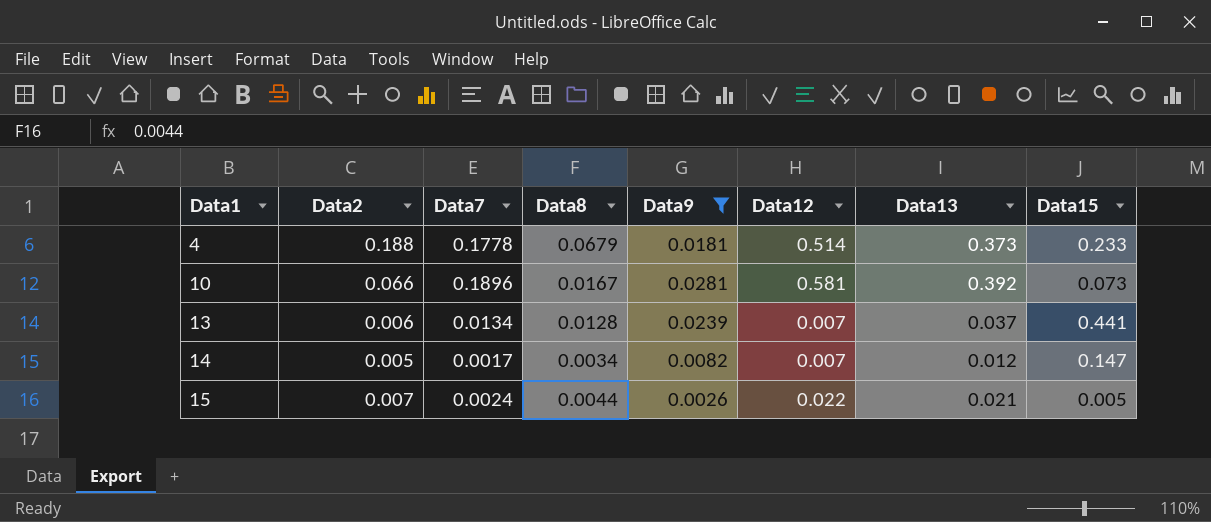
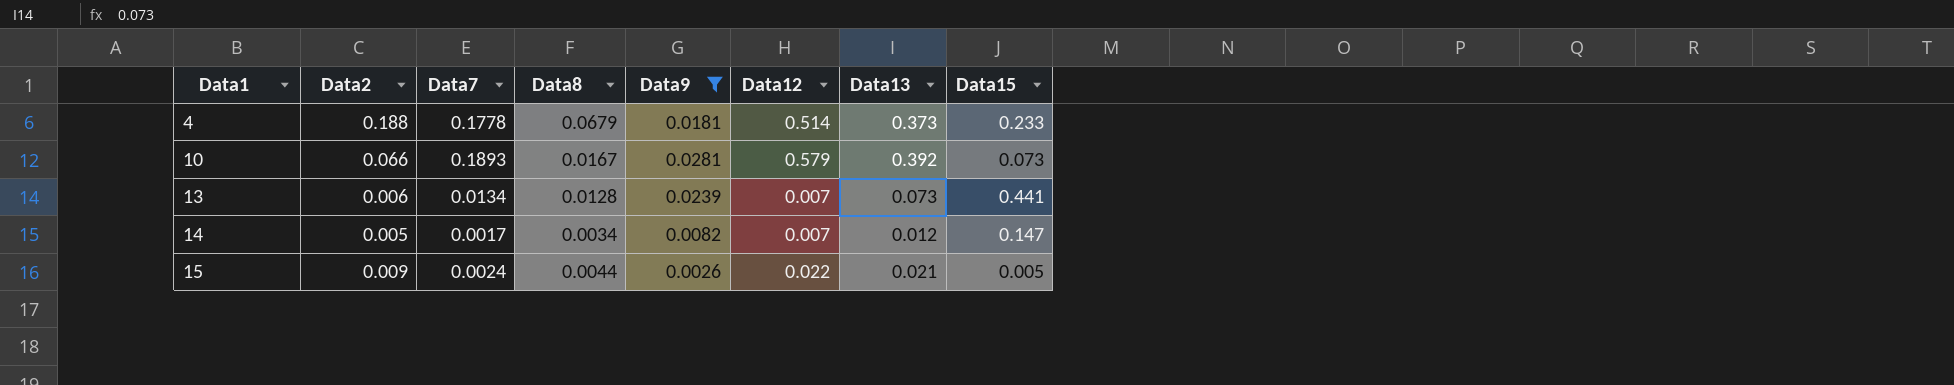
10 | Data7: 0.1896 -> 0.1893
10 | Data12: 0.581 -> 0.579
13 | Data13: 0.037 -> 0.073
15 | Data2: 0.007 -> 0.009

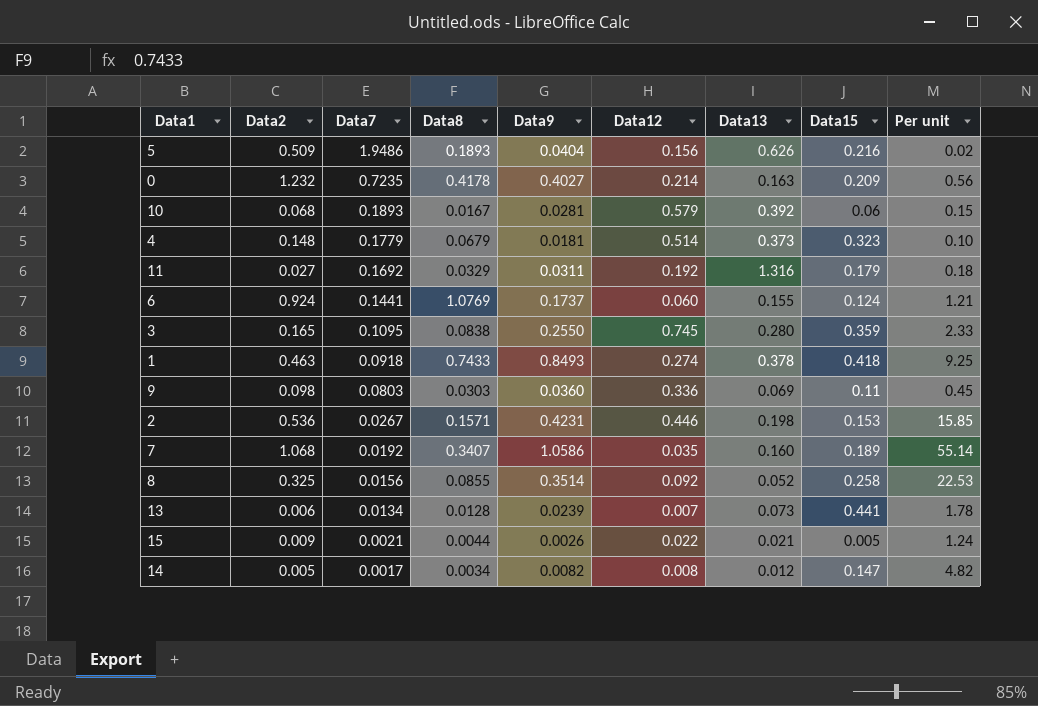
filter: Data9 <= 0.0281 -> none
row order: Data1 ascending -> Data7 descending
column Per unit | formula: none -> [Data9] / [Data7]
10 | Data2: 0.066 -> 0.068
10 | Data15: 0.073 -> 0.06
4 | Data2: 0.188 -> 0.148
4 | Data7: 0.1778 -> 0.1779
4 | Data15: 0.233 -> 0.323
15 | Data7: 0.0024 -> 0.0021
14 | Data12: 0.007 -> 0.008

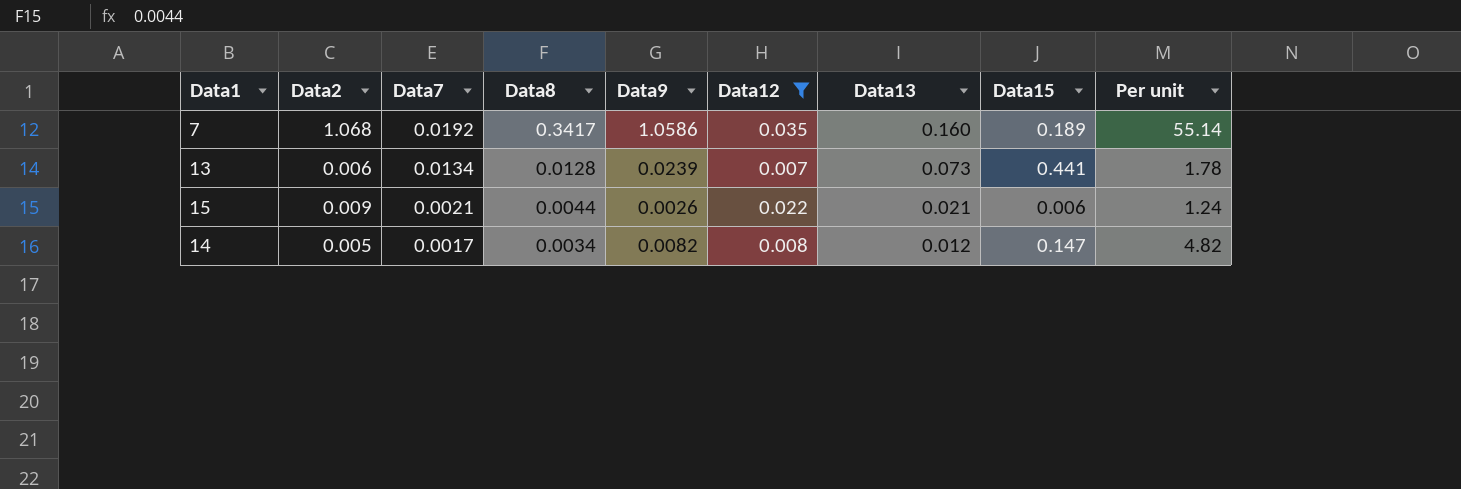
filter: none -> Data12 <= 0.035
7 | Data8: 0.3407 -> 0.3417
15 | Data15: 0.005 -> 0.006

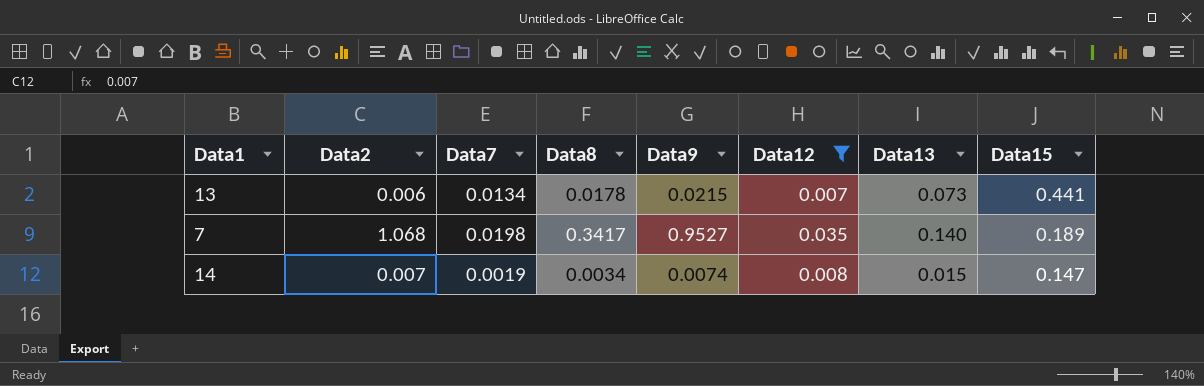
row order: Data7 descending -> Data15 descending
column Per unit | formula: [Data9] / [Data7] -> none
row 15: 0.009 | 0.0021 | 0.0044 | 0.0026 | 0.022 | 0.021 | 0.006 | 1.24 -> none
13 | Data8: 0.0128 -> 0.0178
13 | Data9: 0.0239 -> 0.0215
7 | Data7: 0.0192 -> 0.0198
7 | Data9: 1.0586 -> 0.9527
7 | Data13: 0.160 -> 0.140
14 | Data2: 0.005 -> 0.007
14 | Data7: 0.0017 -> 0.0019
14 | Data9: 0.0082 -> 0.0074
14 | Data13: 0.012 -> 0.015

